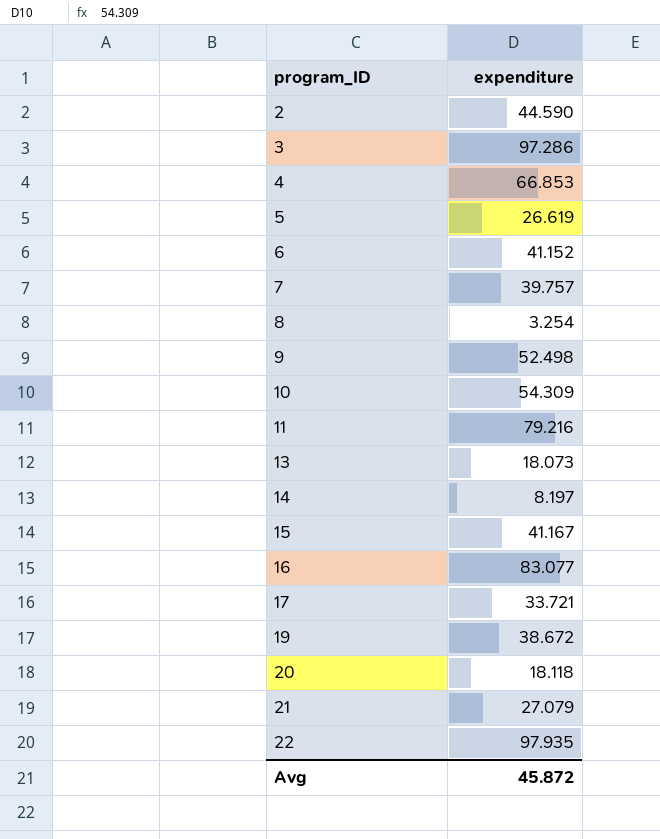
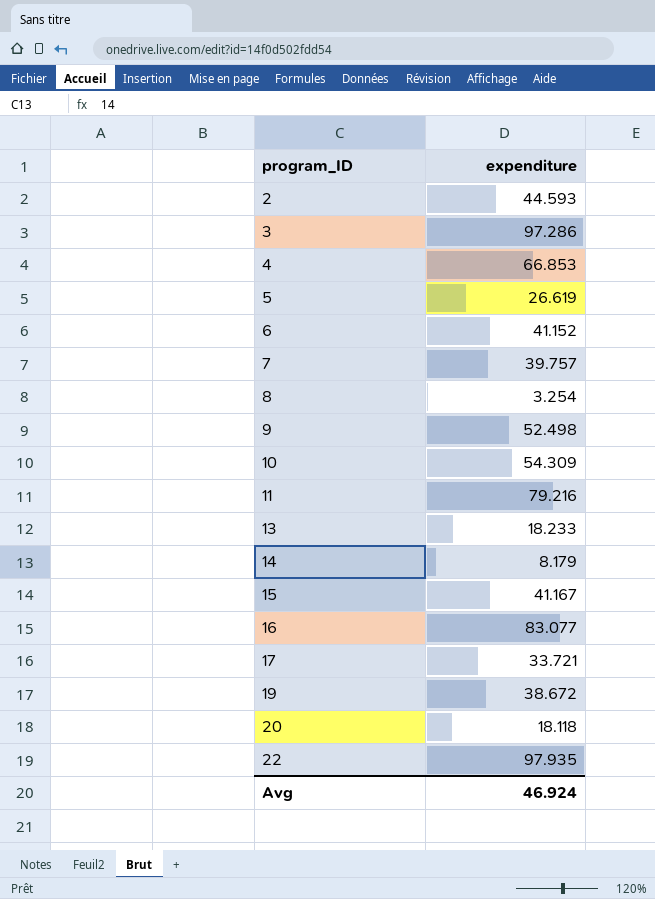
row 21: 27.079 -> none
2 | expenditure: 44.590 -> 44.593
13 | expenditure: 18.073 -> 18.233
14 | expenditure: 8.197 -> 8.179
Avg | expenditure: 45.872 -> 46.924

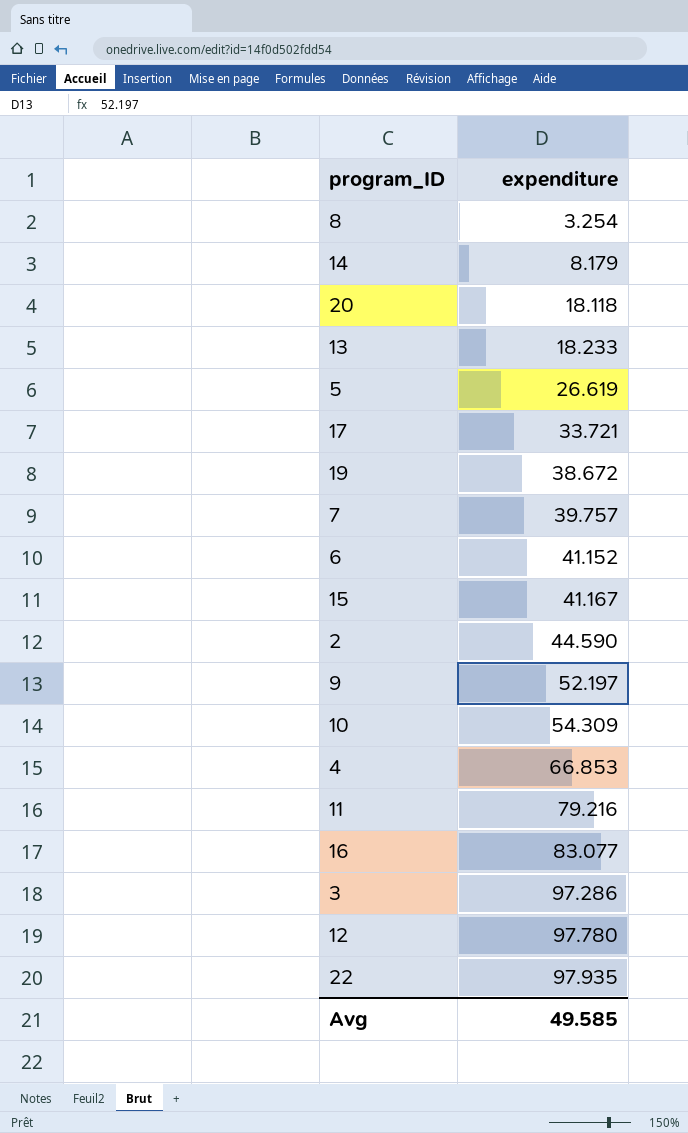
row order: program_ID ascending -> expenditure ascending
2 | expenditure: 44.593 -> 44.590
9 | expenditure: 52.498 -> 52.197
row 12: none -> 97.780
Avg | expenditure: 46.924 -> 49.585

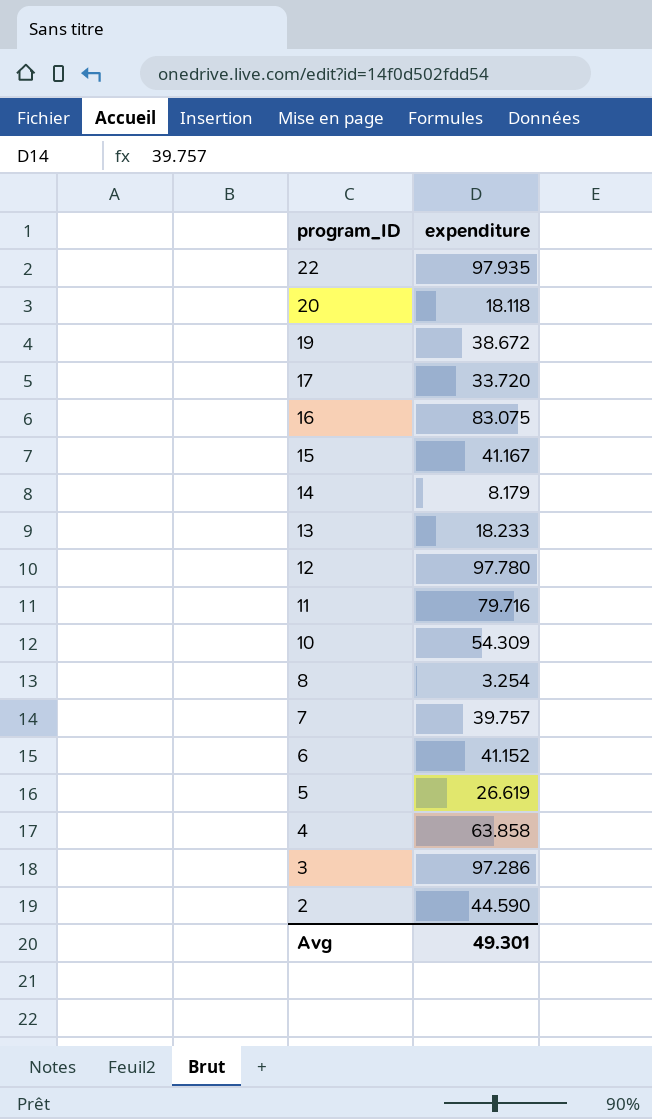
row order: expenditure ascending -> program_ID descending
row 9: 52.197 -> none
17 | expenditure: 33.721 -> 33.720
16 | expenditure: 83.077 -> 83.075
11 | expenditure: 79.216 -> 79.716
4 | expenditure: 66.853 -> 63.858
Avg | expenditure: 49.585 -> 49.301

